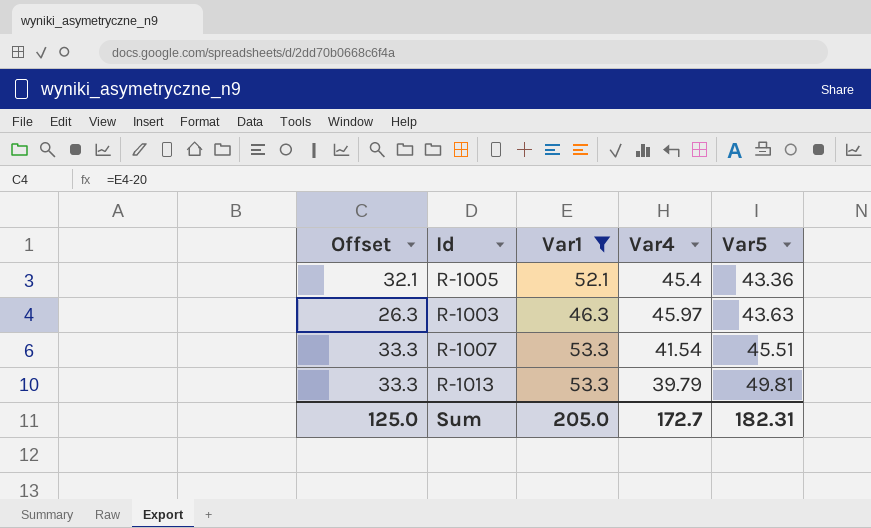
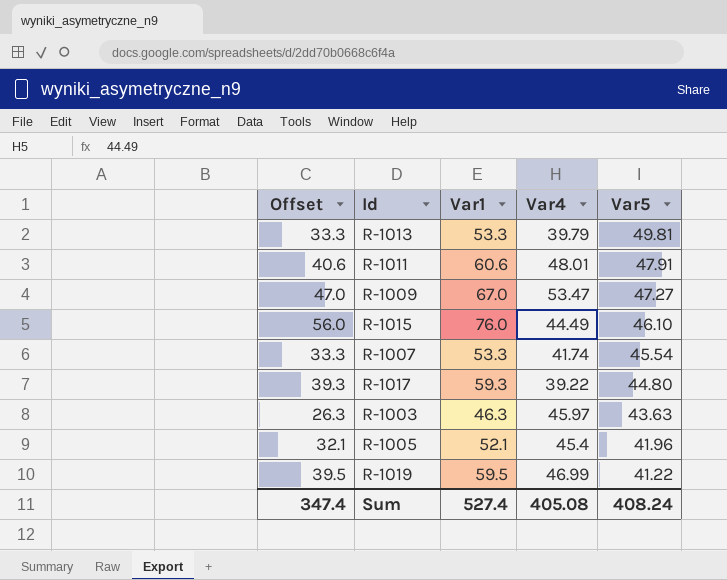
filter: Var1 <= 53.3 -> none
row order: Var5 ascending -> Var5 descending
R-1007 | Var4: 41.54 -> 41.74
R-1007 | Var5: 45.51 -> 45.54
R-1005 | Var5: 43.36 -> 41.96
Sum | Offset: 125.0 -> 347.4
Sum | Var1: 205.0 -> 527.4
Sum | Var4: 172.7 -> 405.08
Sum | Var5: 182.31 -> 408.24

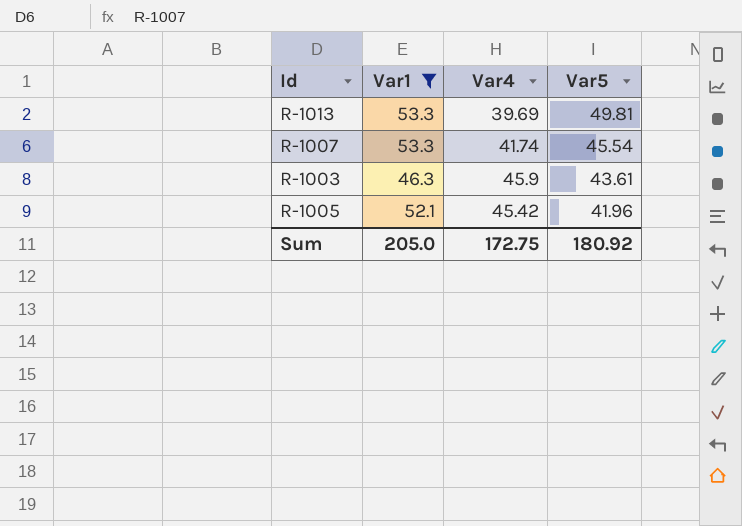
filter: none -> Var1 <= 53.3
column Offset | formula: [Var1] - 20 -> none
R-1013 | Var4: 39.79 -> 39.69
R-1003 | Var4: 45.97 -> 45.9
R-1003 | Var5: 43.63 -> 43.61
R-1005 | Var4: 45.4 -> 45.42
Sum | Var1: 527.4 -> 205.0
Sum | Var4: 405.08 -> 172.75
Sum | Var5: 408.24 -> 180.92

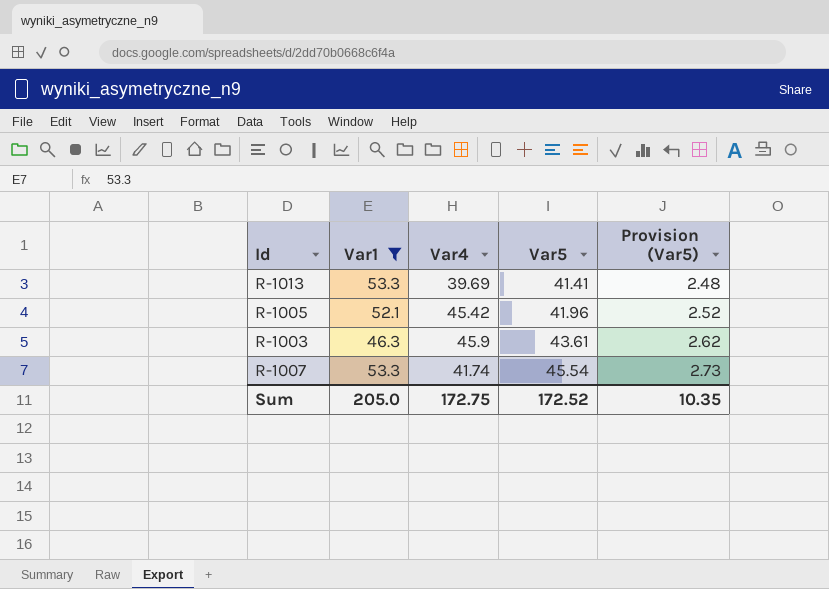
row order: Var5 descending -> Var5 ascending
column Provision (Var5) | formula: none -> [Var5] * 0.06
R-1013 | Var5: 49.81 -> 41.41
Sum | Var5: 180.92 -> 172.52

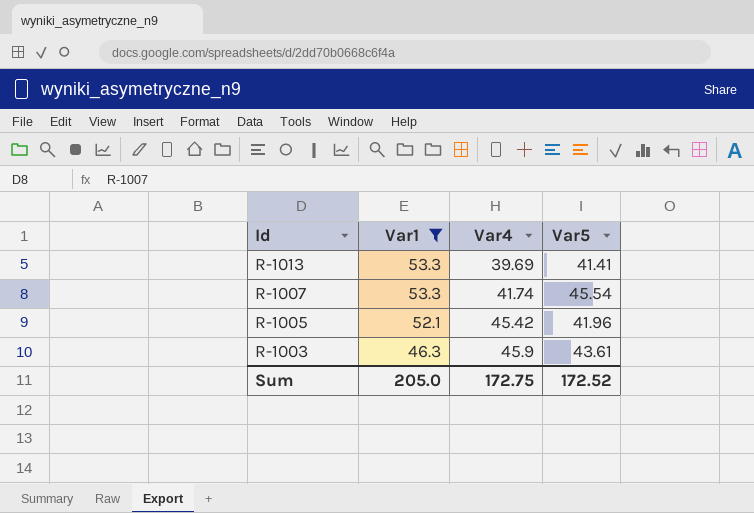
row order: Var5 ascending -> Id descending
column Provision (Var5) | formula: [Var5] * 0.06 -> none

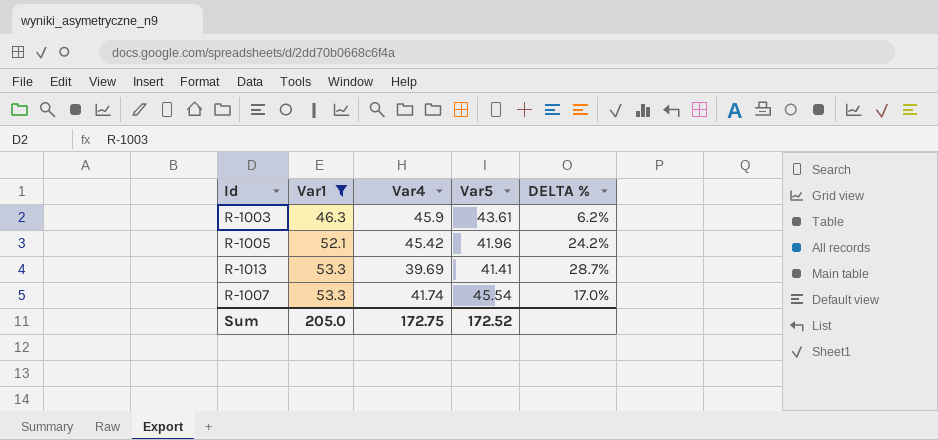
row order: Id descending -> Var1 ascending
column DELTA % | formula: none -> ([Var1] - [Var5]) / [Var5]

